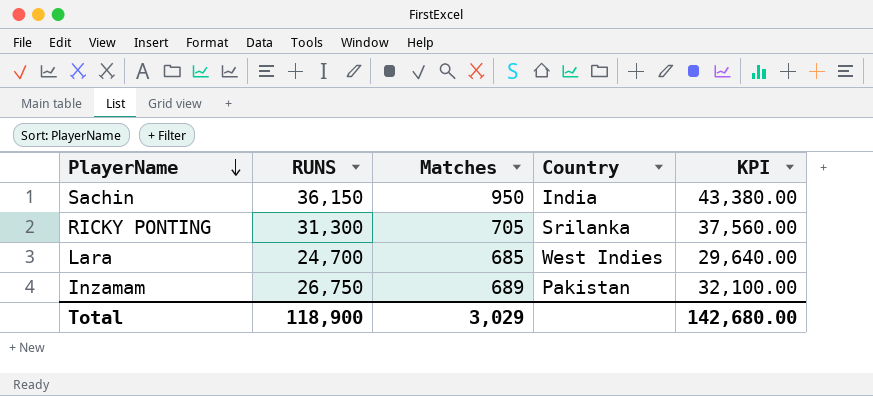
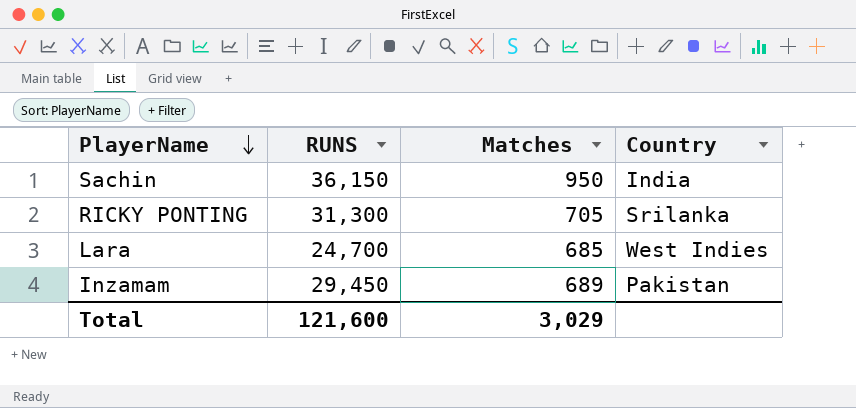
column KPI | formula: [RUNS] * 1.2 -> none
Inzamam | RUNS: 26,750 -> 29,450
Total | RUNS: 118,900 -> 121,600

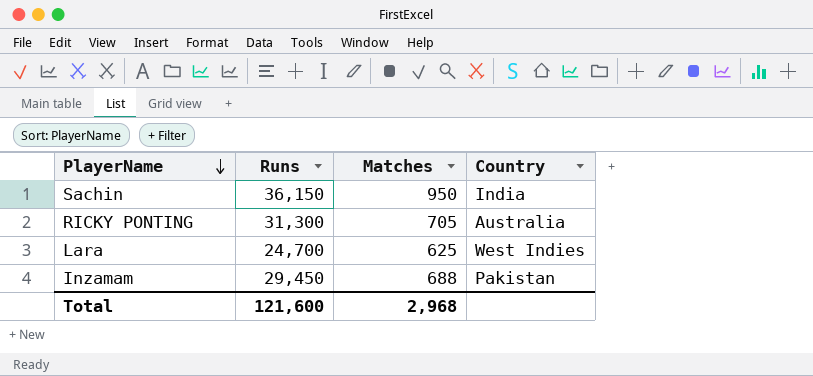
column name: RUNS -> Runs
RICKY PONTING | Country: Srilanka -> Australia
Lara | Matches: 685 -> 625
Inzamam | Matches: 689 -> 688
Total | Matches: 3,029 -> 2,968

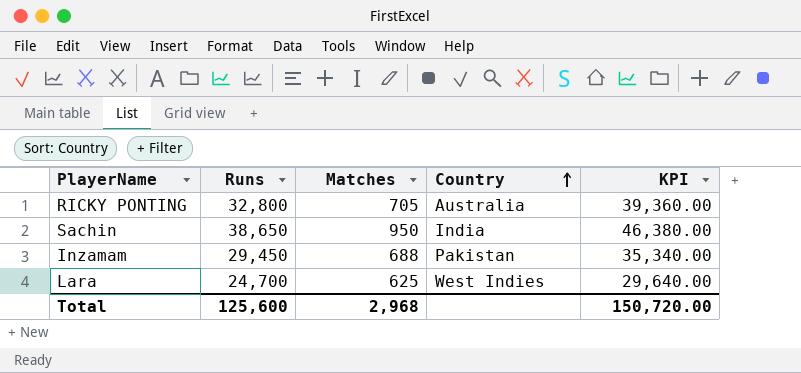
row order: PlayerName descending -> Country ascending
column KPI | formula: none -> [Runs] * 1.2
RICKY PONTING | Runs: 31,300 -> 32,800
Sachin | Runs: 36,150 -> 38,650
Total | Runs: 121,600 -> 125,600

